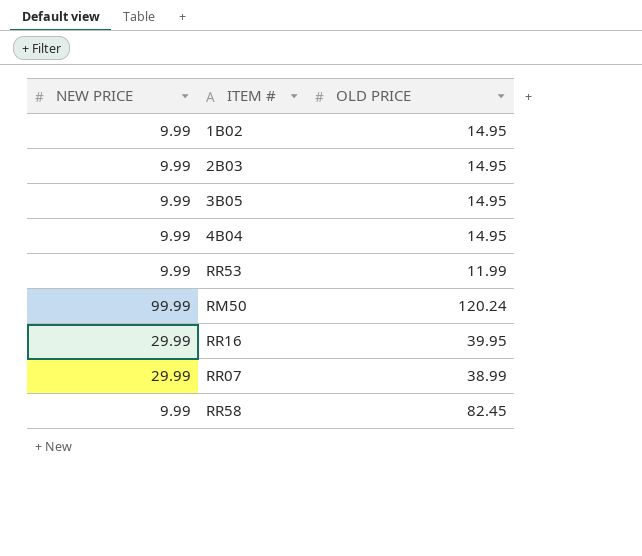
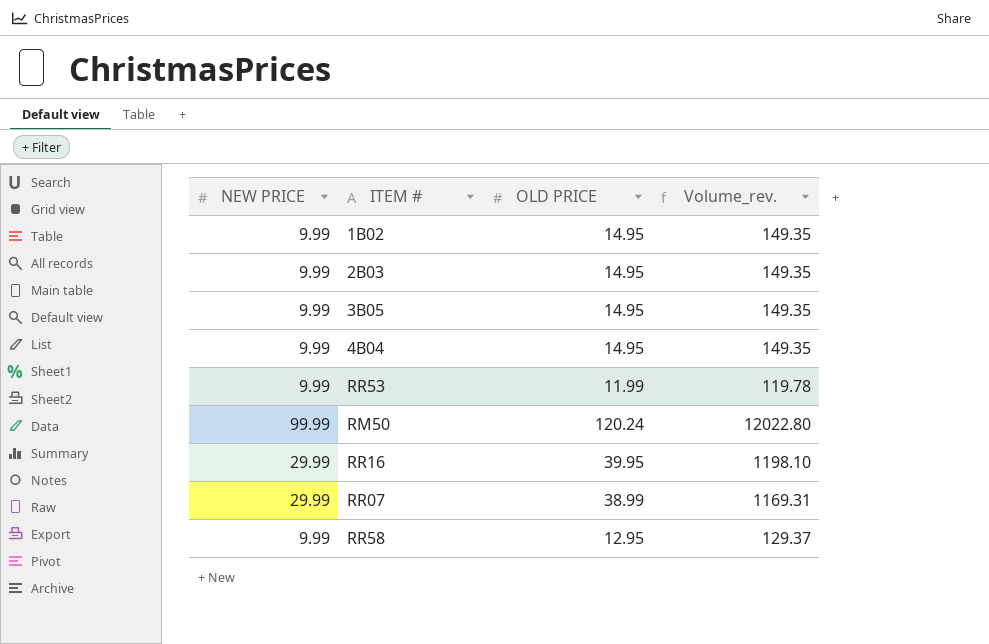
column Volume_rev. | formula: none -> [NEW PRICE] * [OLD PRICE]
RR58 | OLD PRICE: 82.45 -> 12.95

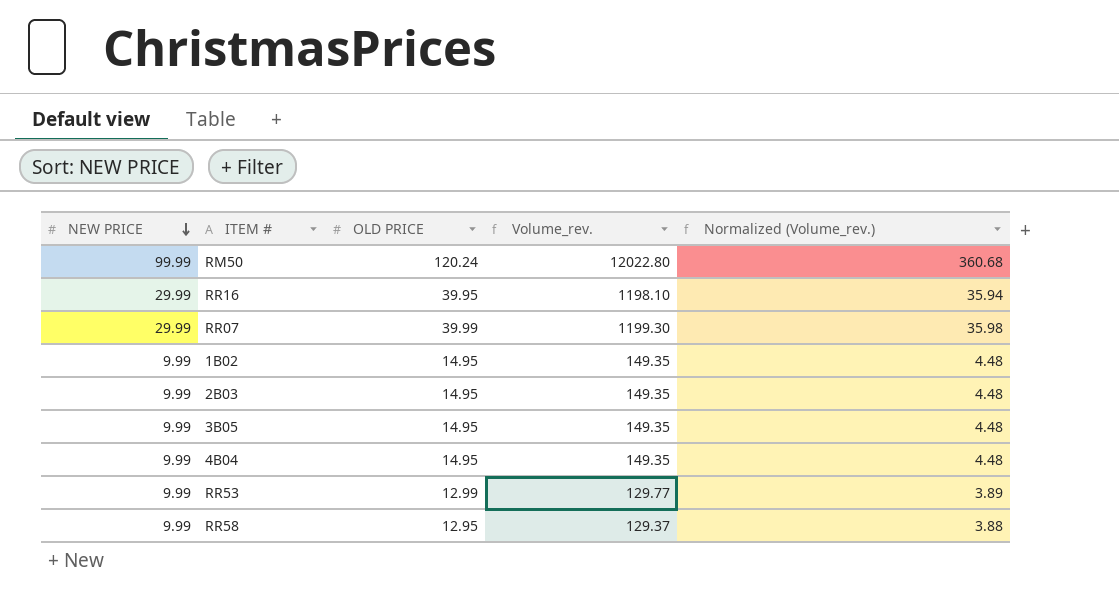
row order: none -> NEW PRICE descending
column Normalized (Volume_rev.) | formula: none -> [Volume_rev.] * 0.03
RR07 | OLD PRICE: 38.99 -> 39.99
RR07 | Volume_rev.: 1169.31 -> 1199.30
RR53 | OLD PRICE: 11.99 -> 12.99
RR53 | Volume_rev.: 119.78 -> 129.77

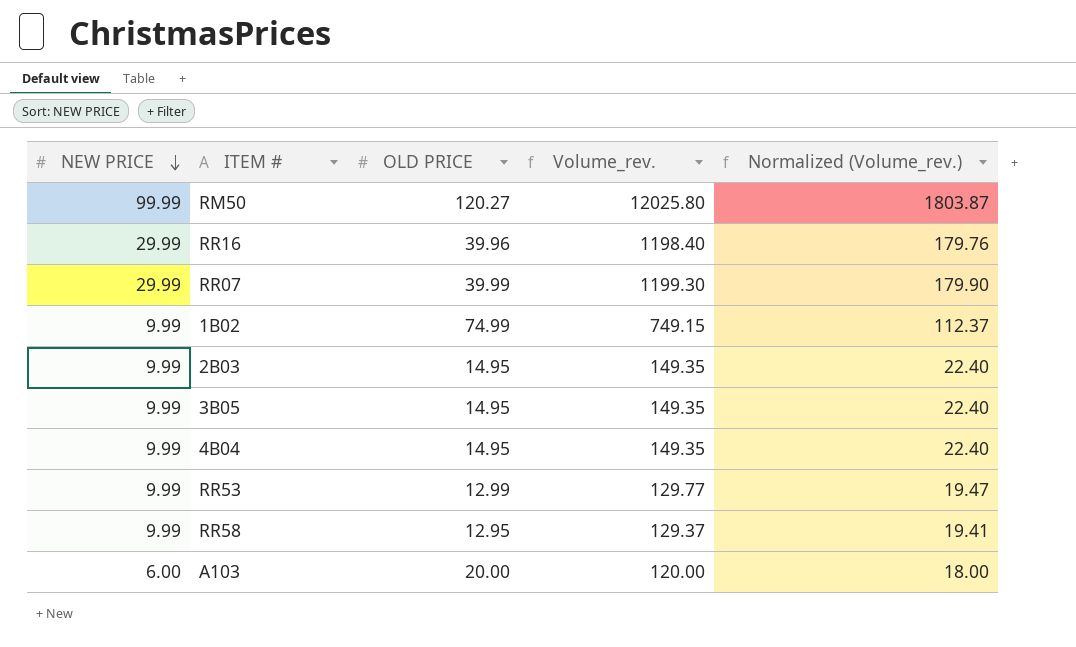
column Normalized (Volume_rev.) | formula: [Volume_rev.] * 0.03 -> [Volume_rev.] * 0.15
RM50 | OLD PRICE: 120.24 -> 120.27
RM50 | Volume_rev.: 12022.80 -> 12025.80
RR16 | OLD PRICE: 39.95 -> 39.96
RR16 | Volume_rev.: 1198.10 -> 1198.40
1B02 | OLD PRICE: 14.95 -> 74.99
1B02 | Volume_rev.: 149.35 -> 749.15
row A103: none -> 6.00 | 20.00 | 120.00 | 18.00

